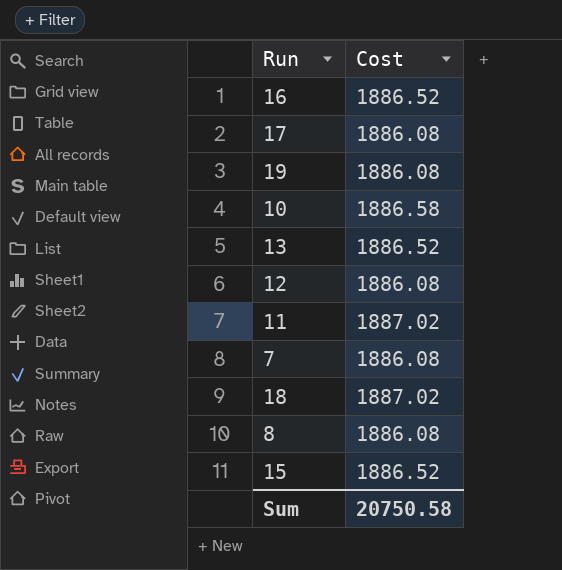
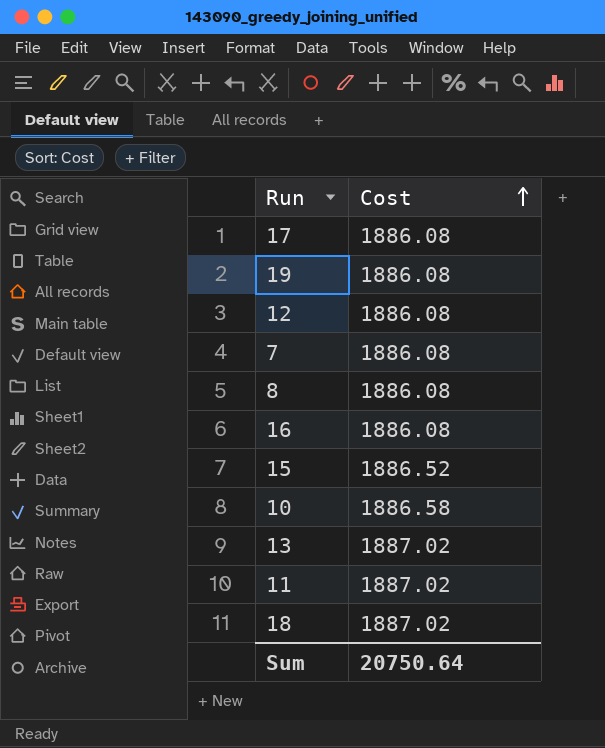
row order: none -> Cost ascending
16 | Cost: 1886.52 -> 1886.08
13 | Cost: 1886.52 -> 1887.02
Sum | Cost: 20750.58 -> 20750.64

